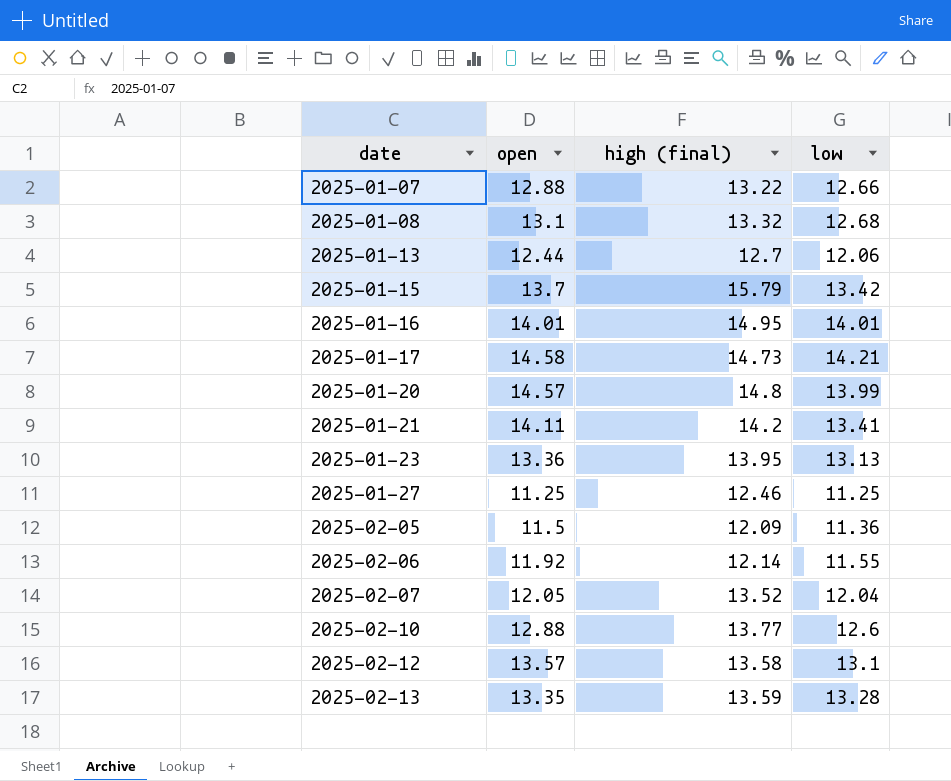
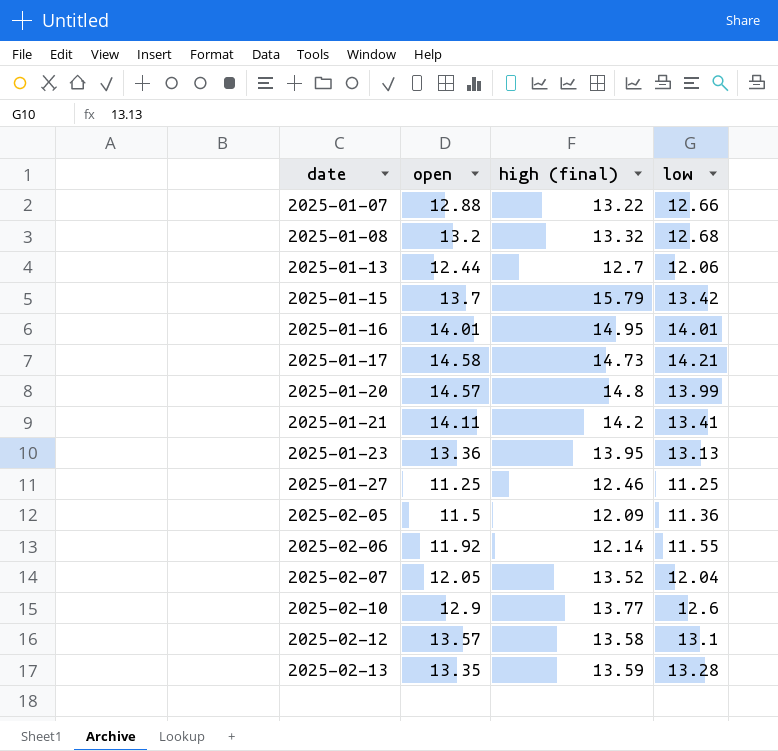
2025-01-08 | open: 13.1 -> 13.2
2025-02-10 | open: 12.88 -> 12.9

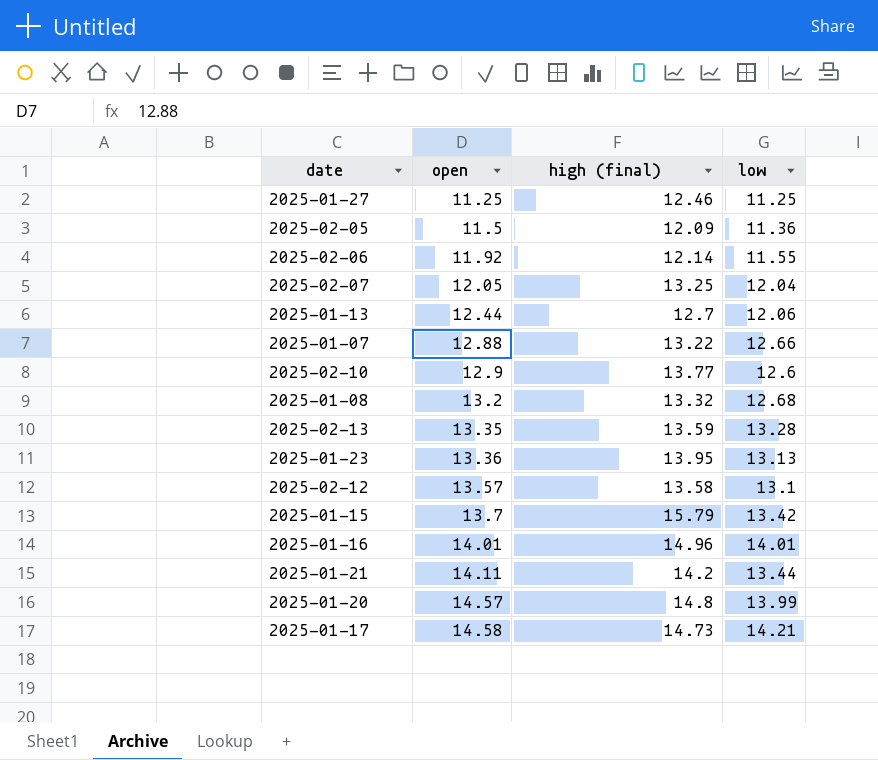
row order: date ascending -> open ascending
2025-02-07 | high (final): 13.52 -> 13.25
2025-01-16 | high (final): 14.95 -> 14.96
2025-01-21 | low: 13.41 -> 13.44

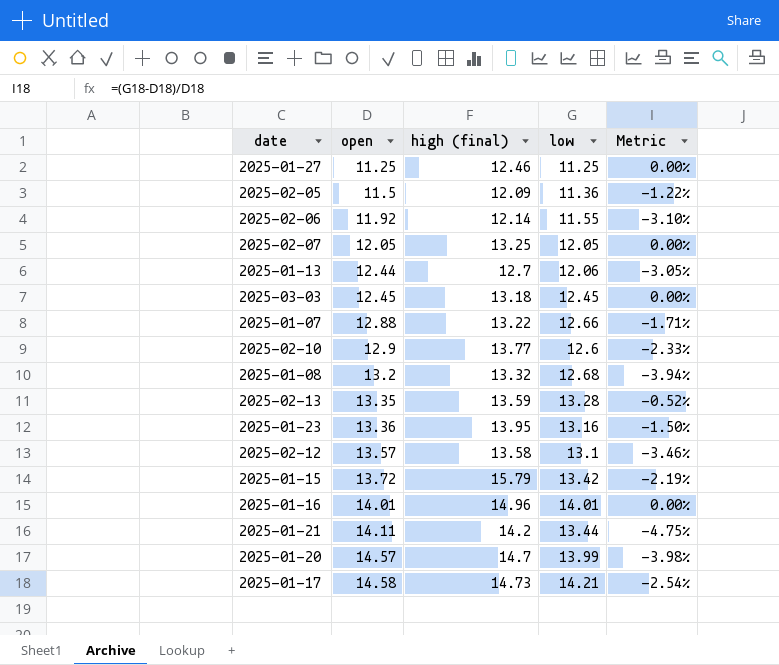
column Metric | formula: none -> ([low] - [open]) / [open]
2025-02-07 | low: 12.04 -> 12.05
row 2025-03-03: none -> 12.45 | 13.18 | 12.45 | 0.00%
2025-01-23 | low: 13.13 -> 13.16
2025-01-15 | open: 13.7 -> 13.72
2025-01-20 | high (final): 14.8 -> 14.7

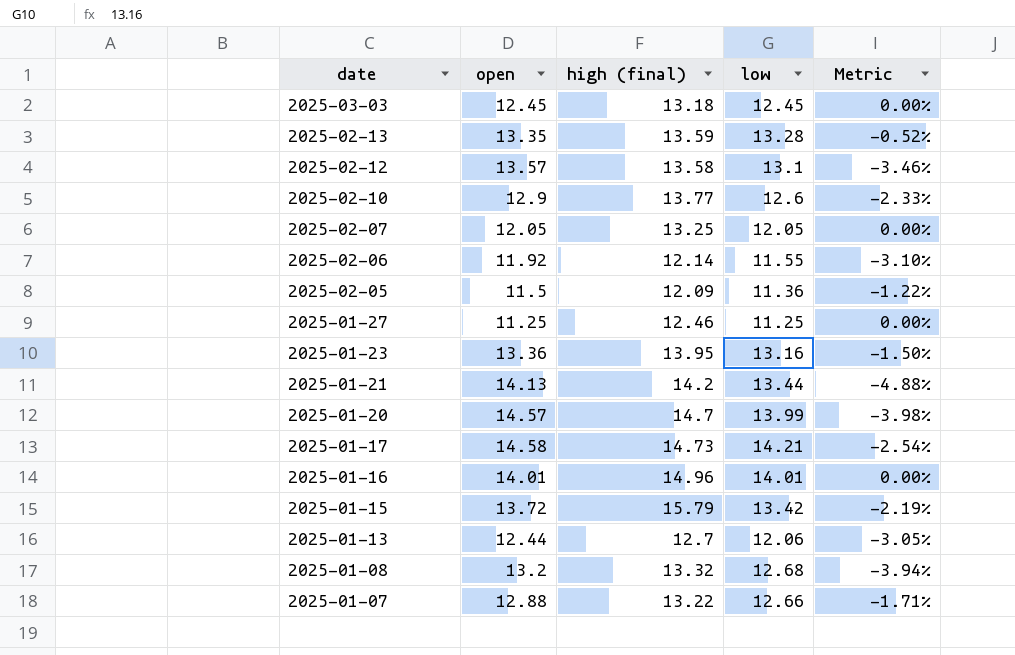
row order: open ascending -> date descending
2025-01-21 | open: 14.11 -> 14.13
2025-01-21 | Metric: -4.75% -> -4.88%

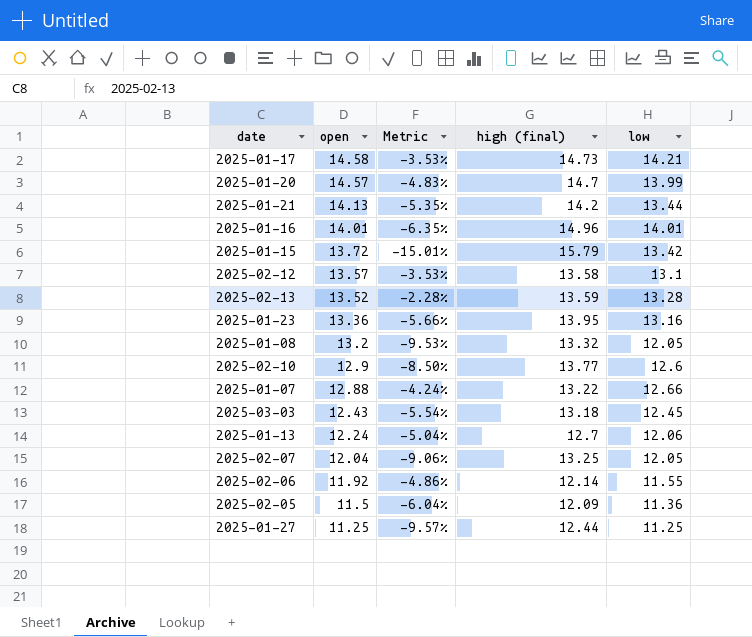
row order: date descending -> open descending
column Metric | formula: ([low] - [open]) / [open] -> ([low] - [high (final)]) / [high (final)]
column Metric | position: 5 -> 3
2025-02-13 | open: 13.35 -> 13.52
2025-01-08 | low: 12.68 -> 12.05
2025-03-03 | open: 12.45 -> 12.43
2025-01-13 | open: 12.44 -> 12.24
2025-02-07 | open: 12.05 -> 12.04
2025-01-27 | high (final): 12.46 -> 12.44

